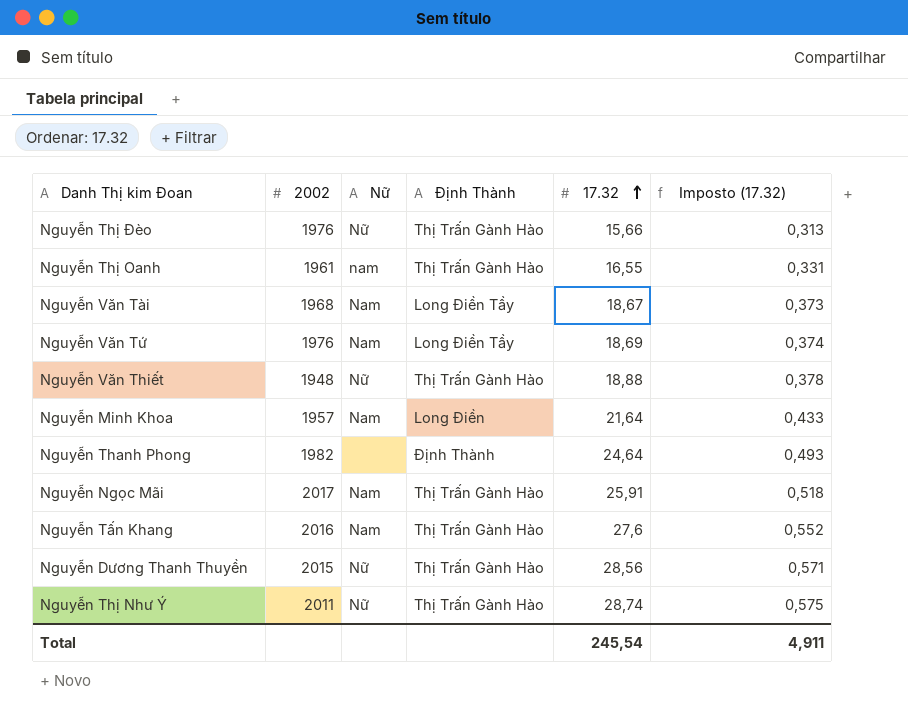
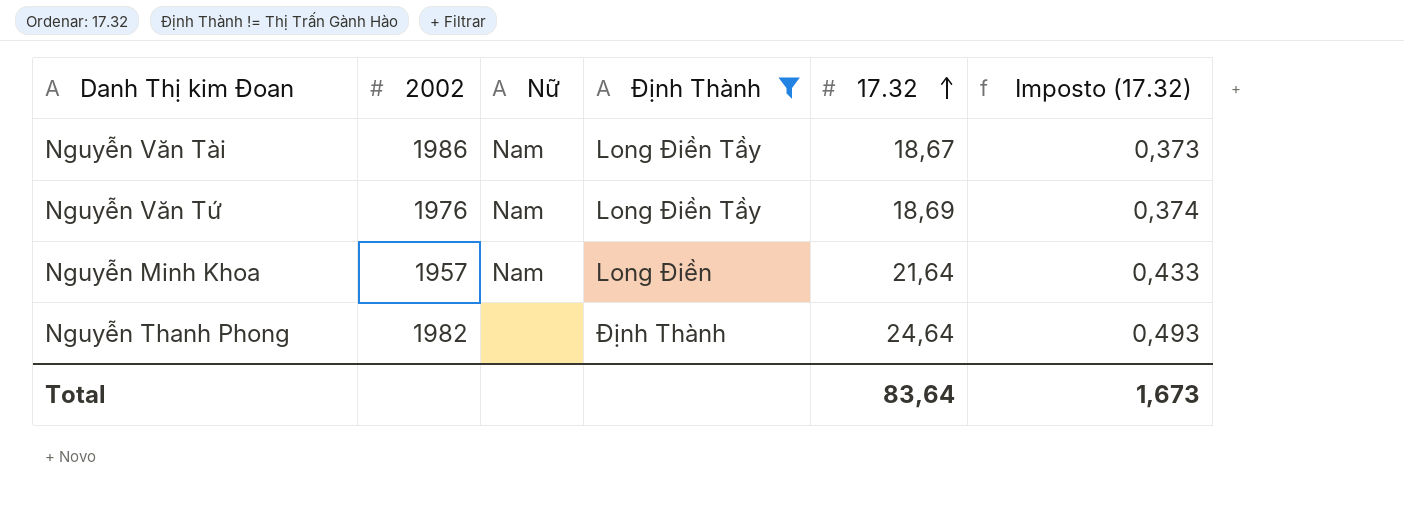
filter: none -> Định Thành != Thị Trấn Gành Hào
Nguyễn Văn Tài | 2002: 1968 -> 1986
Total | 17.32: 245,54 -> 83,64
Total | Imposto (17.32): 4,911 -> 1,673

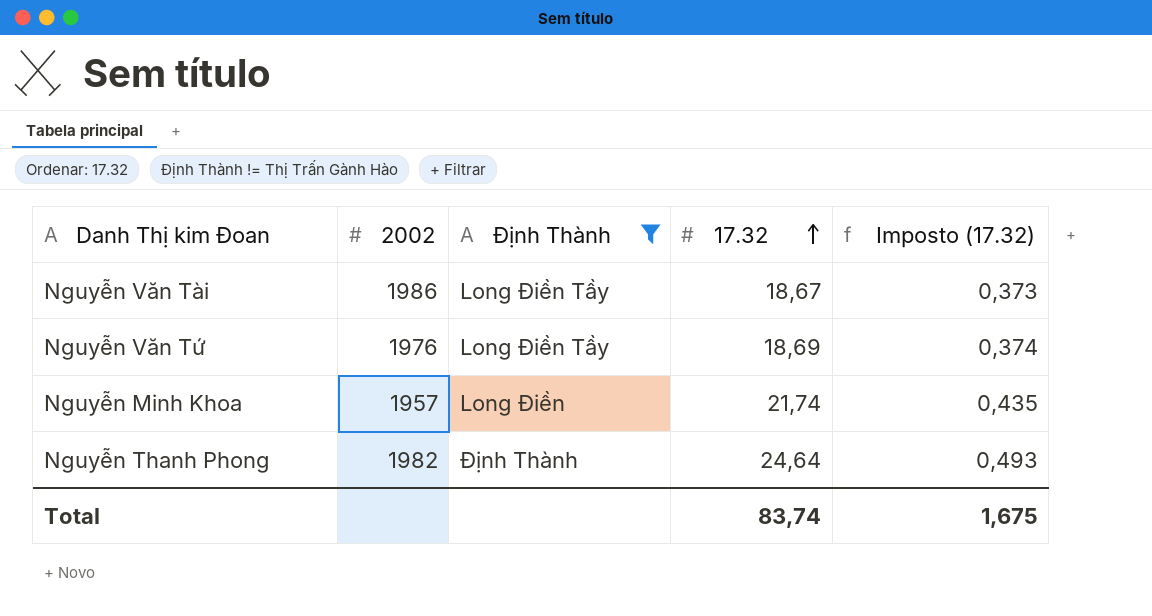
column Nữ | position: 3 -> none
Nguyễn Minh Khoa | 17.32: 21,64 -> 21,74
Nguyễn Minh Khoa | Imposto (17.32): 0,433 -> 0,435
Total | 17.32: 83,64 -> 83,74
Total | Imposto (17.32): 1,673 -> 1,675

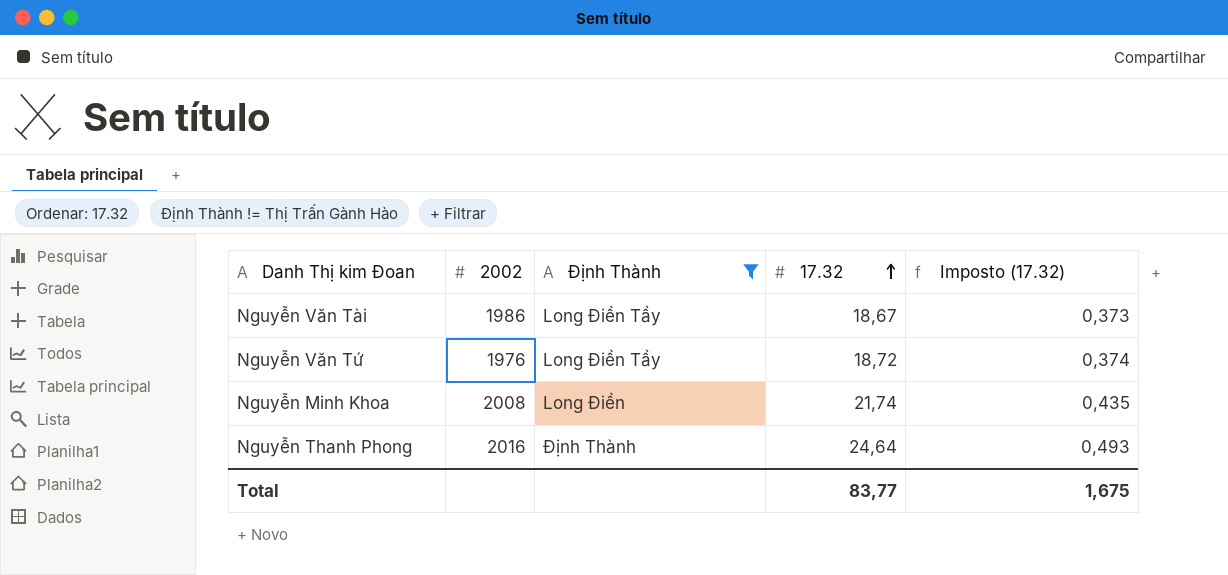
Nguyễn Văn Tứ | 17.32: 18,69 -> 18,72
Nguyễn Minh Khoa | 2002: 1957 -> 2008
Nguyễn Thanh Phong | 2002: 1982 -> 2016
Total | 17.32: 83,74 -> 83,77

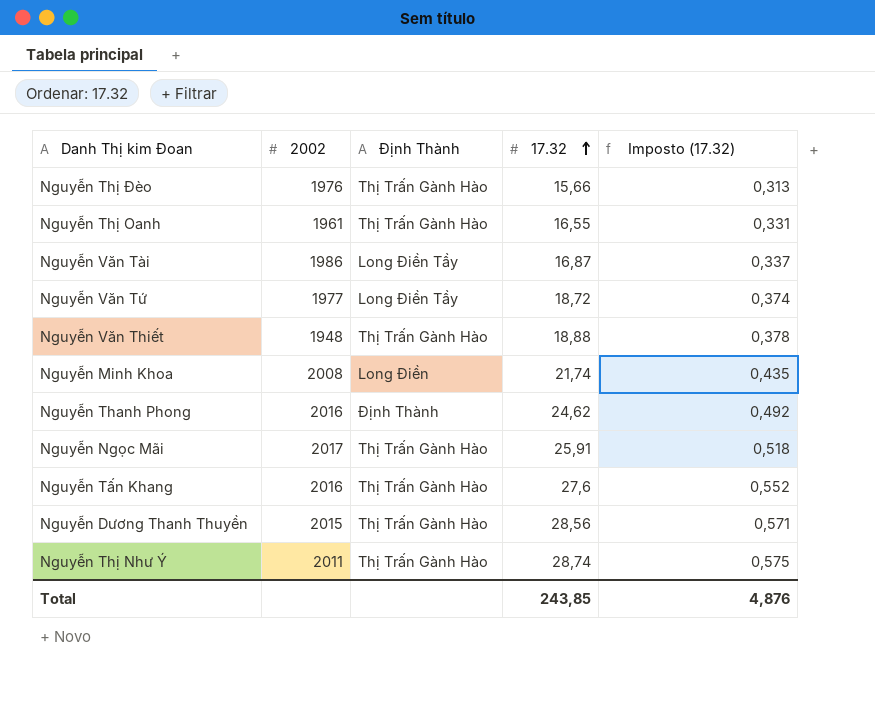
filter: Định Thành != Thị Trấn Gành Hào -> none
Nguyễn Văn Tài | 17.32: 18,67 -> 16,87
Nguyễn Văn Tài | Imposto (17.32): 0,373 -> 0,337
Nguyễn Văn Tứ | 2002: 1976 -> 1977
Nguyễn Thanh Phong | 17.32: 24,64 -> 24,62
Nguyễn Thanh Phong | Imposto (17.32): 0,493 -> 0,492
Total | 17.32: 83,77 -> 243,85
Total | Imposto (17.32): 1,675 -> 4,876

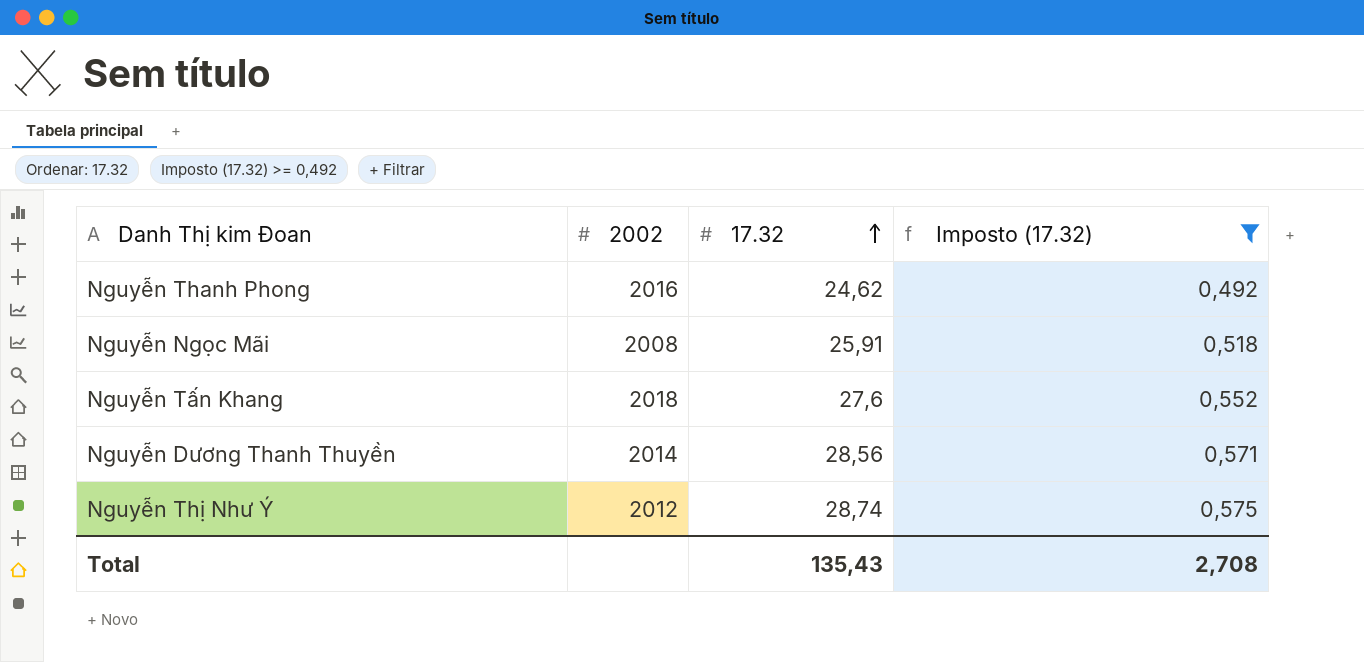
filter: none -> Imposto (17.32) >= 0,492
column Định Thành | position: 3 -> none
Nguyễn Ngọc Mãi | 2002: 2017 -> 2008
Nguyễn Tấn Khang | 2002: 2016 -> 2018
Nguyễn Dương Thanh Thuyền | 2002: 2015 -> 2014
Nguyễn Thị Như Ý | 2002: 2011 -> 2012
Total | 17.32: 243,85 -> 135,43
Total | Imposto (17.32): 4,876 -> 2,708

